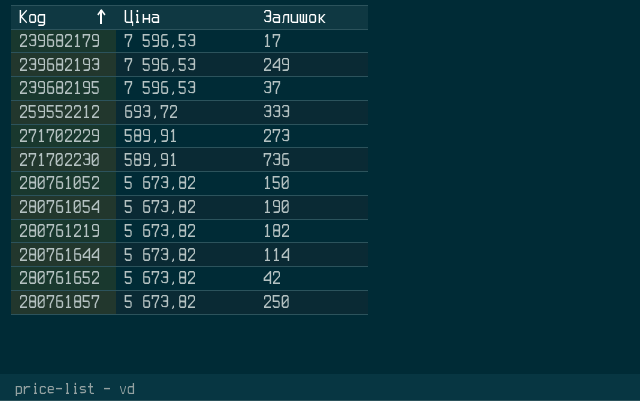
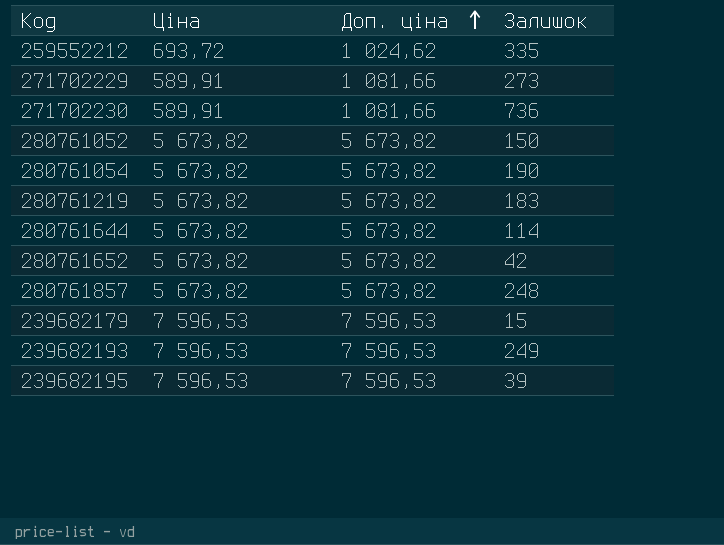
row order: Код ascending -> Доп. ціна ascending
column Доп. ціна | position: none -> 3
259552212 | Залишок: 333 -> 335
280761219 | Залишок: 182 -> 183
280761857 | Залишок: 250 -> 248
239682179 | Залишок: 17 -> 15
239682195 | Залишок: 37 -> 39

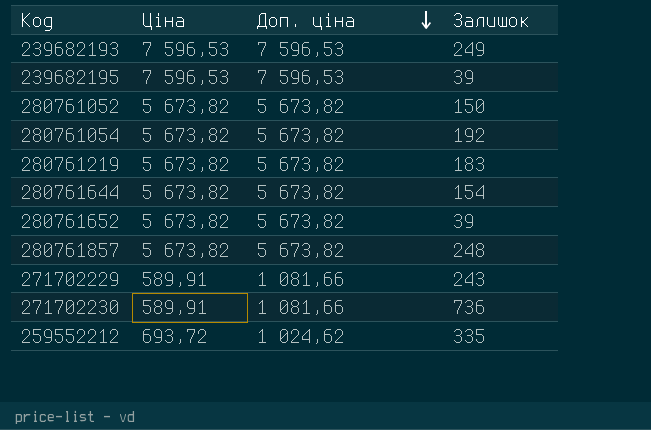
row order: Доп. ціна ascending -> Доп. ціна descending
row 239682179: 7 596,53 | 7 596,53 | 15 -> none
280761054 | Залишок: 190 -> 192
280761644 | Залишок: 114 -> 154
280761652 | Залишок: 42 -> 39
271702229 | Залишок: 273 -> 243

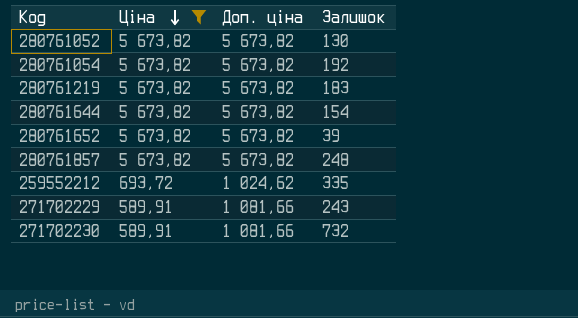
filter: none -> Ціна != 7 596,53
row order: Доп. ціна descending -> Ціна descending
280761052 | Залишок: 150 -> 130
271702230 | Залишок: 736 -> 732

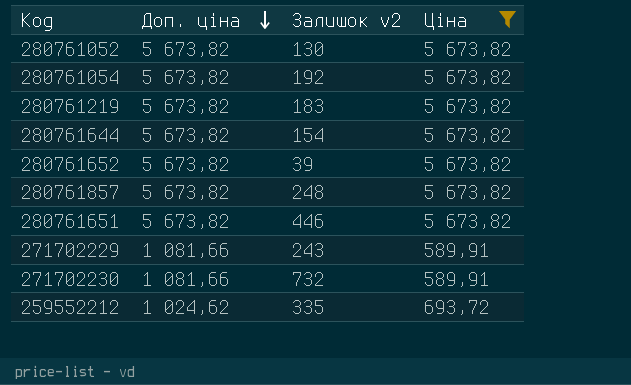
row order: Ціна descending -> Доп. ціна descending
column name: Залишок -> Залишок v2
column Ціна | position: 2 -> 4
row 280761651: none -> 5 673,82 | 446 | 5 673,82

